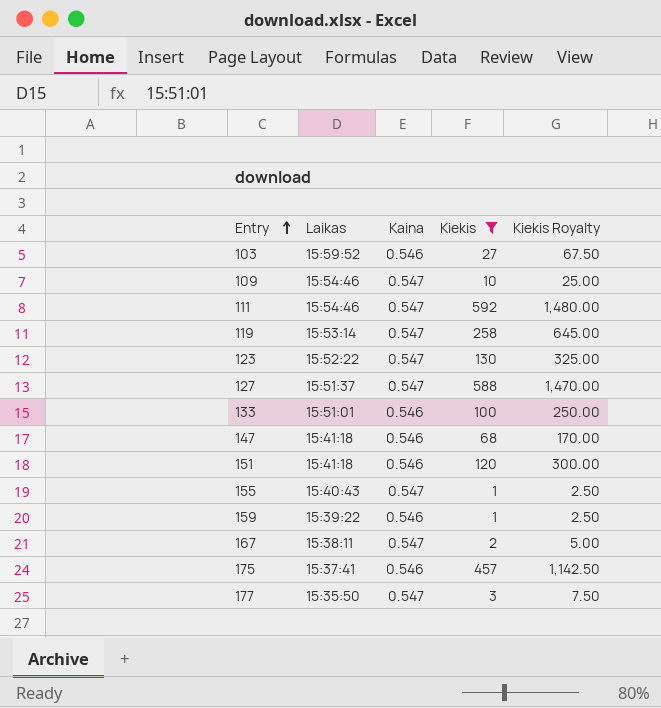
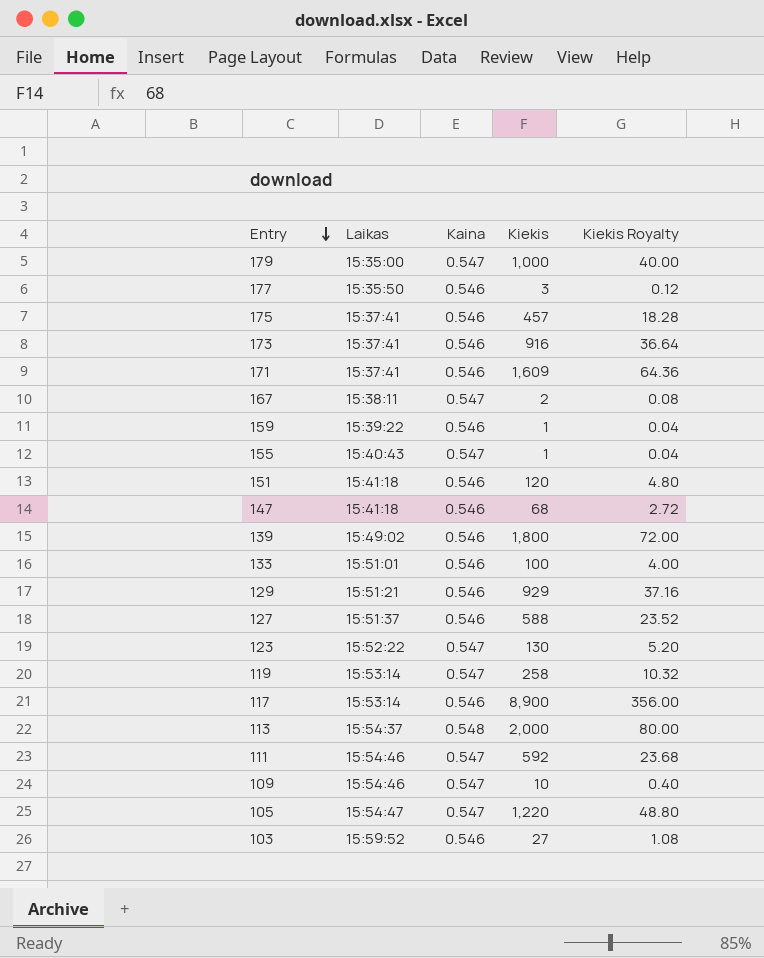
filter: Kiekis <= 592 -> none
row order: Entry ascending -> Entry descending
column Kiekis Royalty | formula: [Kiekis] * 2.5 -> [Kiekis] * 0.04
177 | Kaina: 0.547 -> 0.546
127 | Kaina: 0.547 -> 0.546

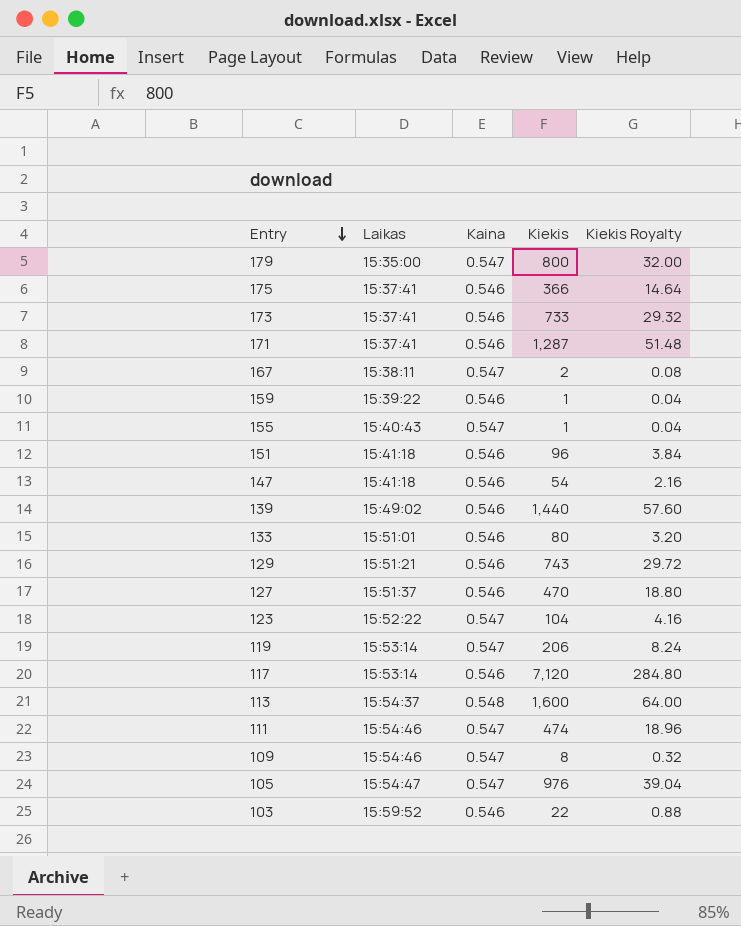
row 177: 15:35:50 | 0.546 | 3 | 0.12 -> none
179 | Kiekis: 1,000 -> 800
179 | Kiekis Royalty: 40.00 -> 32.00
175 | Kiekis: 457 -> 366
175 | Kiekis Royalty: 18.28 -> 14.64
173 | Kiekis: 916 -> 733
173 | Kiekis Royalty: 36.64 -> 29.32
171 | Kiekis: 1,609 -> 1,287
171 | Kiekis Royalty: 64.36 -> 51.48
151 | Kiekis: 120 -> 96
151 | Kiekis Royalty: 4.80 -> 3.84
147 | Kiekis: 68 -> 54
147 | Kiekis Royalty: 2.72 -> 2.16
139 | Kiekis: 1,800 -> 1,440
139 | Kiekis Royalty: 72.00 -> 57.60
133 | Kiekis: 100 -> 80
133 | Kiekis Royalty: 4.00 -> 3.20
129 | Kiekis: 929 -> 743
129 | Kiekis Royalty: 37.16 -> 29.72
127 | Kiekis: 588 -> 470
127 | Kiekis Royalty: 23.52 -> 18.80
123 | Kiekis: 130 -> 104
123 | Kiekis Royalty: 5.20 -> 4.16
119 | Kiekis: 258 -> 206
119 | Kiekis Royalty: 10.32 -> 8.24
117 | Kiekis: 8,900 -> 7,120
117 | Kiekis Royalty: 356.00 -> 284.80
113 | Kiekis: 2,000 -> 1,600
113 | Kiekis Royalty: 80.00 -> 64.00
111 | Kiekis: 592 -> 474
111 | Kiekis Royalty: 23.68 -> 18.96
109 | Kiekis: 10 -> 8
109 | Kiekis Royalty: 0.40 -> 0.32
105 | Kiekis: 1,220 -> 976
105 | Kiekis Royalty: 48.80 -> 39.04
103 | Kiekis: 27 -> 22
103 | Kiekis Royalty: 1.08 -> 0.88

